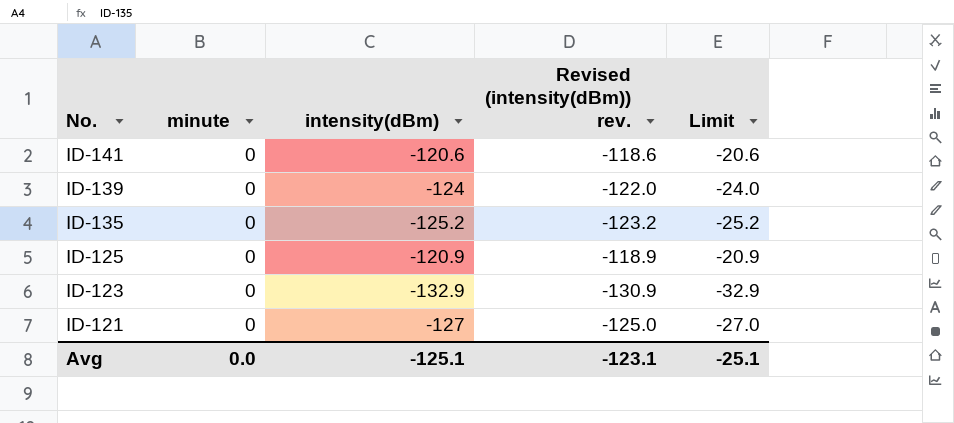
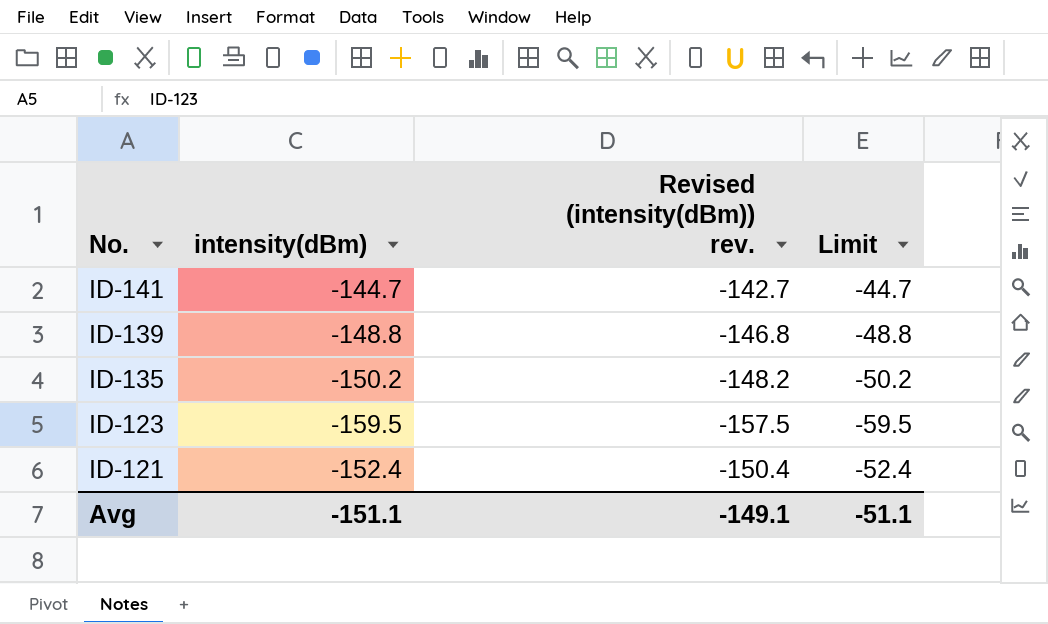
column minute | position: 2 -> none
row ID-125: 0 | -120.9 | -118.9 | -20.9 -> none
ID-141 | intensity(dBm): -120.6 -> -144.7
ID-141 | Revised (intensity(dBm)) rev.: -118.6 -> -142.7
ID-141 | Limit: -20.6 -> -44.7
ID-139 | intensity(dBm): -124 -> -148.8
ID-139 | Revised (intensity(dBm)) rev.: -122.0 -> -146.8
ID-139 | Limit: -24.0 -> -48.8
ID-135 | intensity(dBm): -125.2 -> -150.2
ID-135 | Revised (intensity(dBm)) rev.: -123.2 -> -148.2
ID-135 | Limit: -25.2 -> -50.2
ID-123 | intensity(dBm): -132.9 -> -159.5
ID-123 | Revised (intensity(dBm)) rev.: -130.9 -> -157.5
ID-123 | Limit: -32.9 -> -59.5
ID-121 | intensity(dBm): -127 -> -152.4
ID-121 | Revised (intensity(dBm)) rev.: -125.0 -> -150.4
ID-121 | Limit: -27.0 -> -52.4
Avg | intensity(dBm): -125.1 -> -151.1
Avg | Revised (intensity(dBm)) rev.: -123.1 -> -149.1
Avg | Limit: -25.1 -> -51.1

